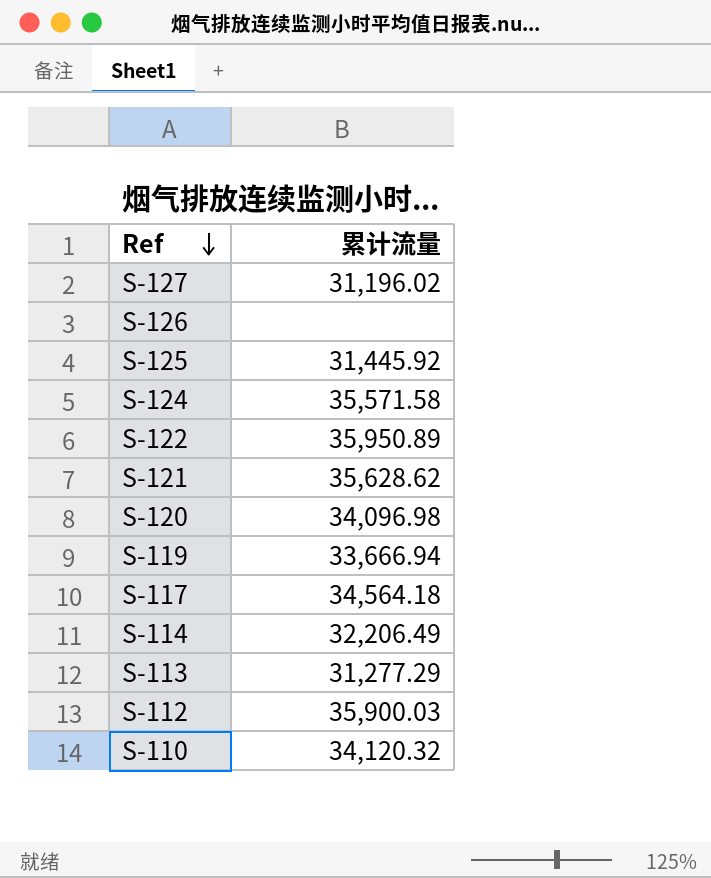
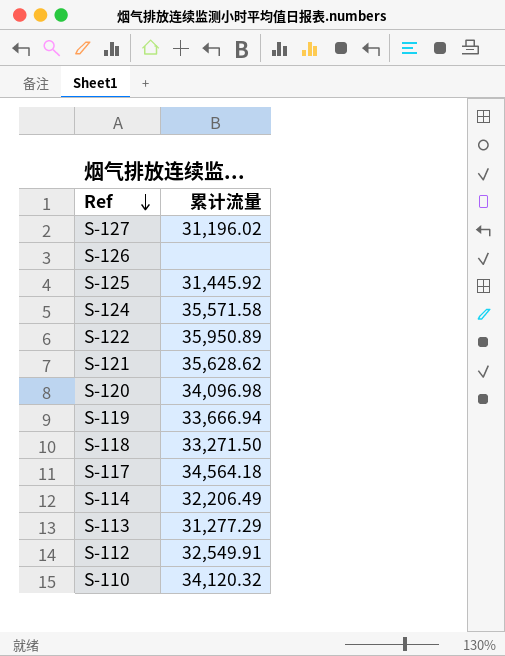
row S-118: none -> 33,271.50
S-112 | 累计流量: 35,900.03 -> 32,549.91

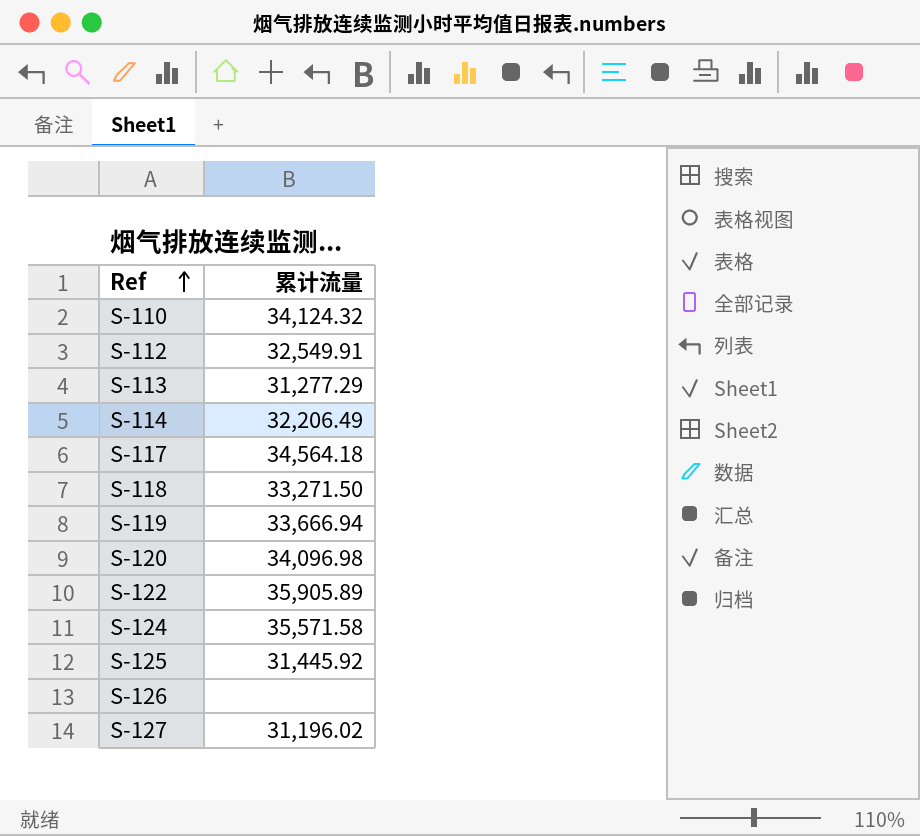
row order: Ref descending -> Ref ascending
row S-121: 35,628.62 -> none
S-110 | 累计流量: 34,120.32 -> 34,124.32
S-122 | 累计流量: 35,950.89 -> 35,905.89

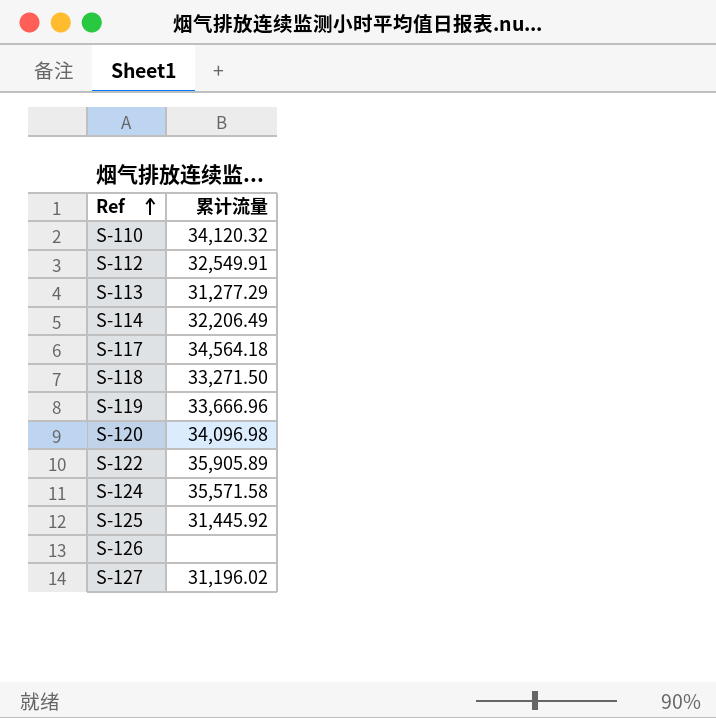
S-110 | 累计流量: 34,124.32 -> 34,120.32
S-119 | 累计流量: 33,666.94 -> 33,666.96

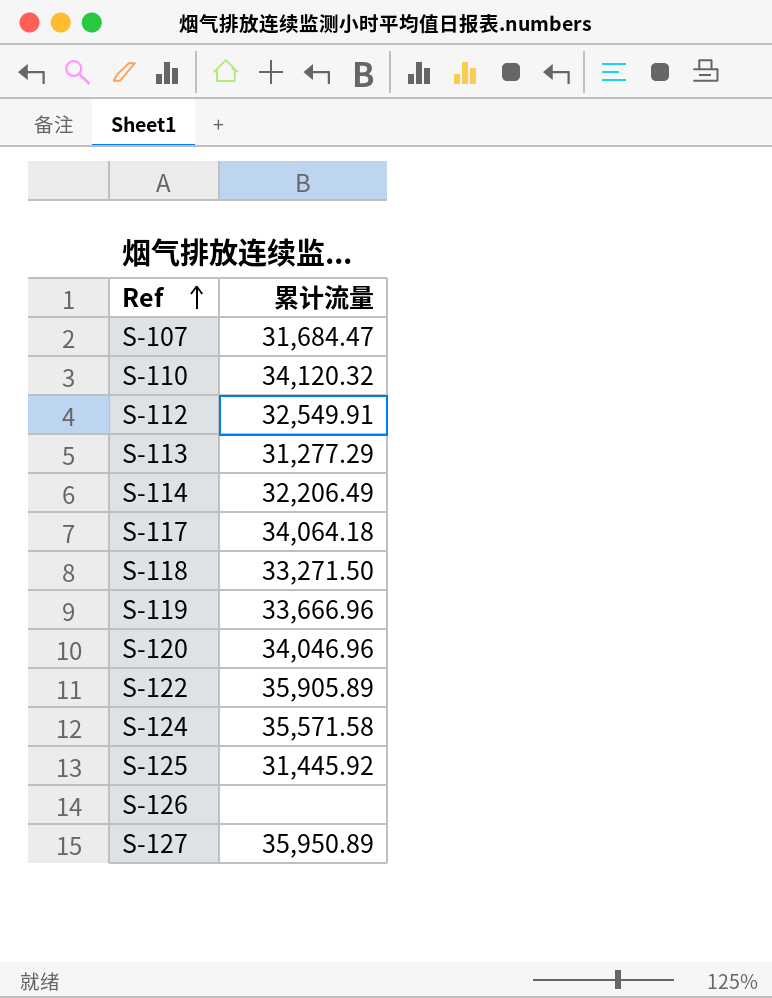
row S-107: none -> 31,684.47
S-117 | 累计流量: 34,564.18 -> 34,064.18
S-120 | 累计流量: 34,096.98 -> 34,046.96
S-127 | 累计流量: 31,196.02 -> 35,950.89

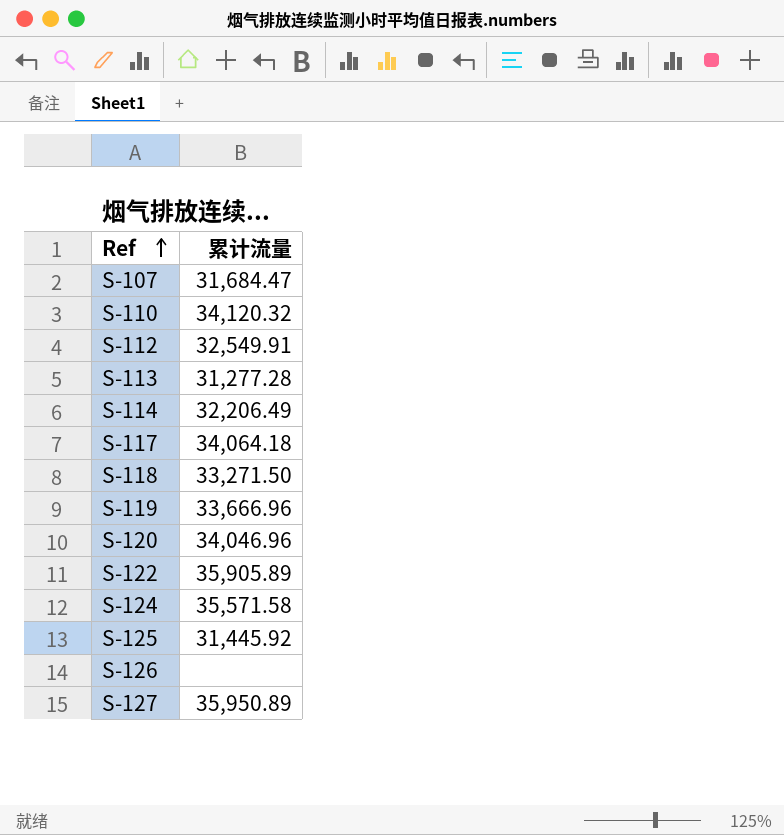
S-113 | 累计流量: 31,277.29 -> 31,277.28

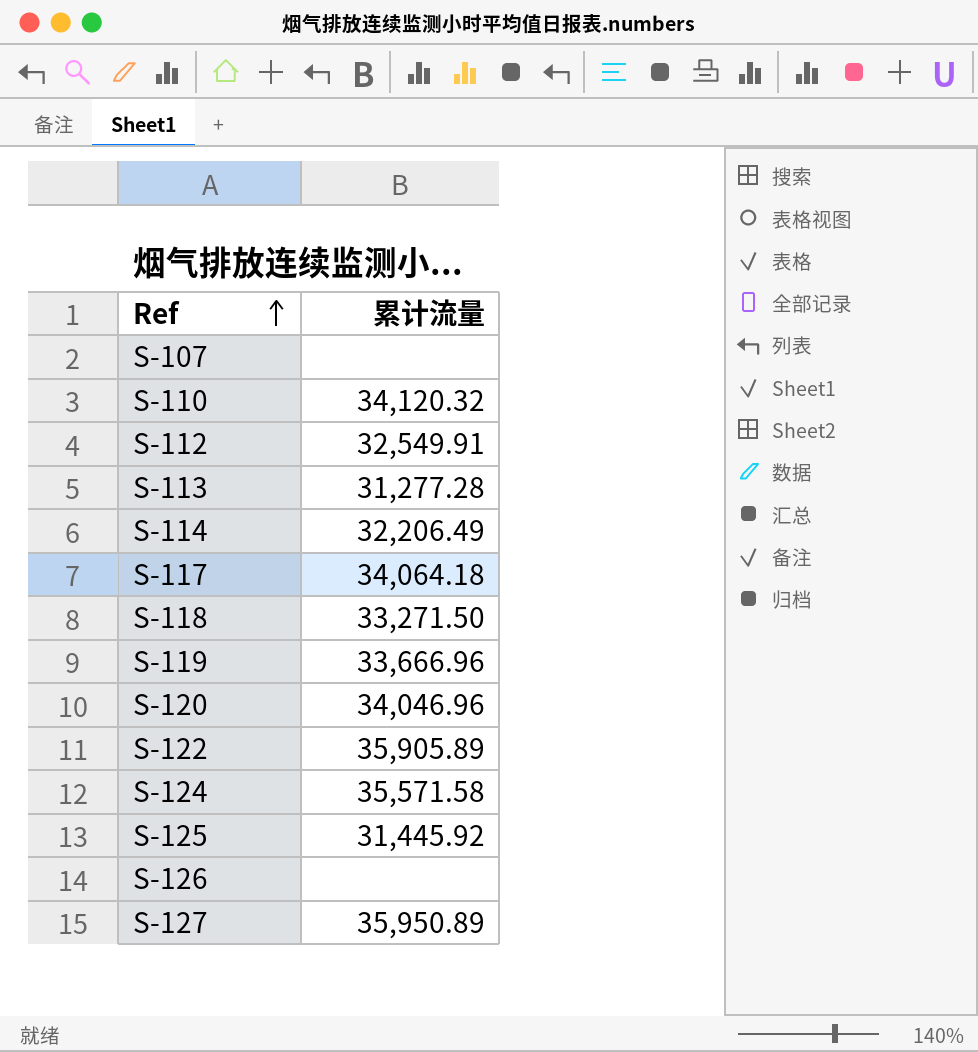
S-107 | 累计流量: 31,684.47 -> none

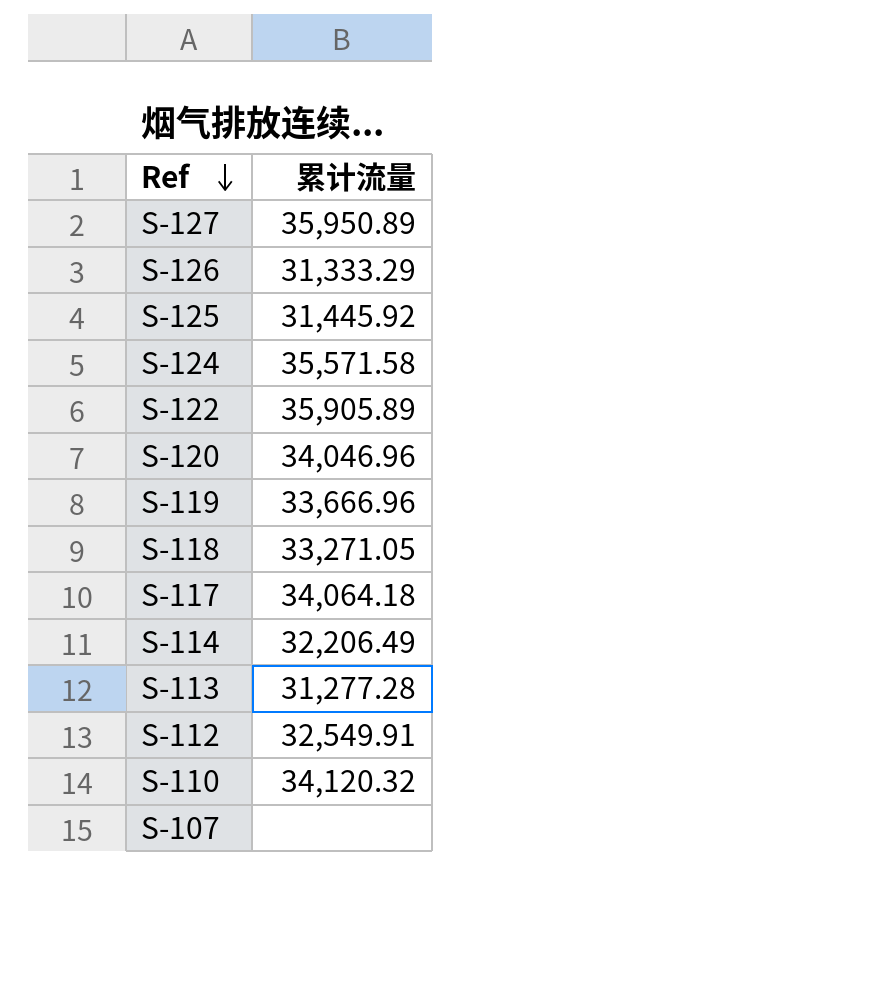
row order: Ref ascending -> Ref descending
S-126 | 累计流量: none -> 31,333.29
S-118 | 累计流量: 33,271.50 -> 33,271.05

